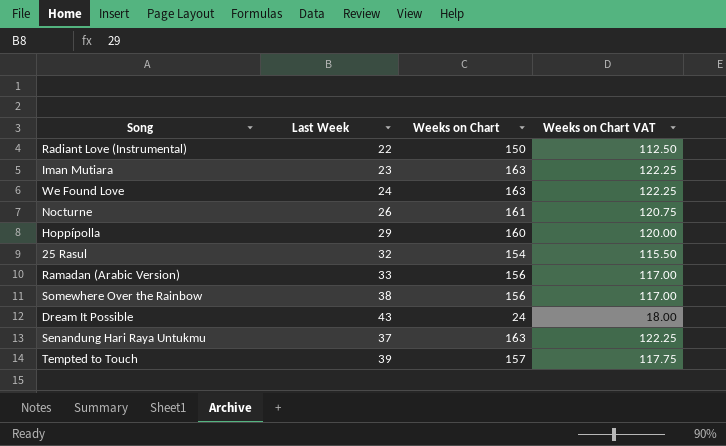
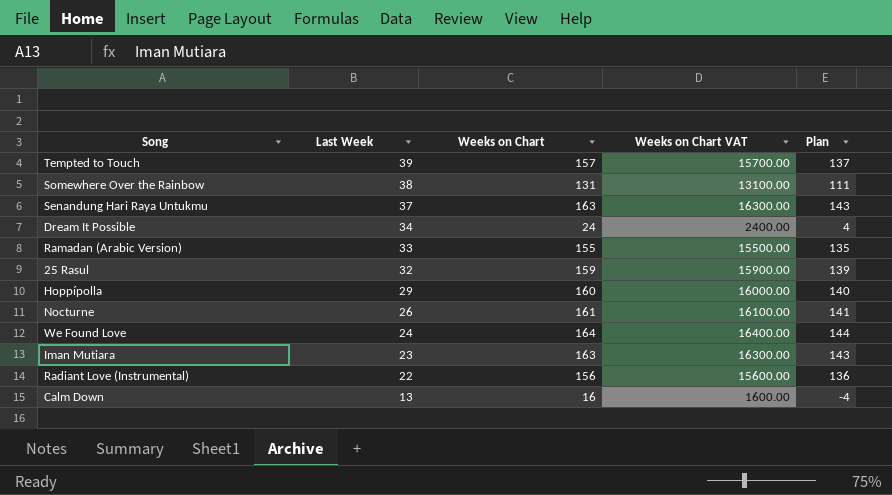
row order: none -> Last Week descending
column Weeks on Chart VAT | formula: [Weeks on Chart] * 0.75 -> [Weeks on Chart] * 100
column Plan | formula: none -> [Weeks on Chart] - 20
Somewhere Over the Rainbow | Weeks on Chart: 156 -> 131
Dream It Possible | Last Week: 43 -> 34
Ramadan (Arabic Version) | Weeks on Chart: 156 -> 155
25 Rasul | Weeks on Chart: 154 -> 159
We Found Love | Weeks on Chart: 163 -> 164
Radiant Love (Instrumental) | Weeks on Chart: 150 -> 156
row Calm Down: none -> 13 | 16 | 1600.00 | -4

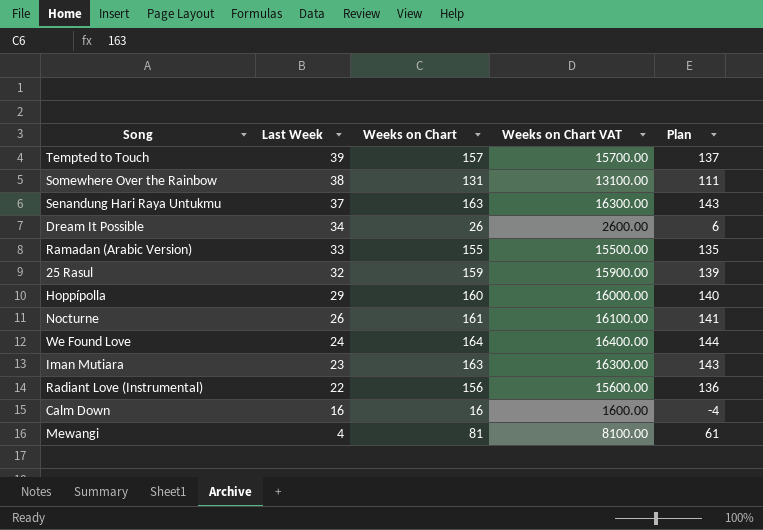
Dream It Possible | Weeks on Chart: 24 -> 26
Dream It Possible | Weeks on Chart VAT: 2400.00 -> 2600.00
Dream It Possible | Plan: 4 -> 6
Calm Down | Last Week: 13 -> 16
row Mewangi: none -> 4 | 81 | 8100.00 | 61

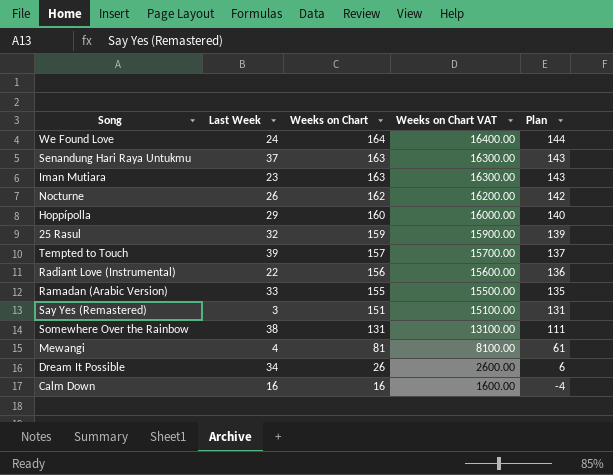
row order: Last Week descending -> Weeks on Chart descending
Nocturne | Weeks on Chart: 161 -> 162
Nocturne | Weeks on Chart VAT: 16100.00 -> 16200.00
Nocturne | Plan: 141 -> 142
row Say Yes (Remastered): none -> 3 | 151 | 15100.00 | 131

